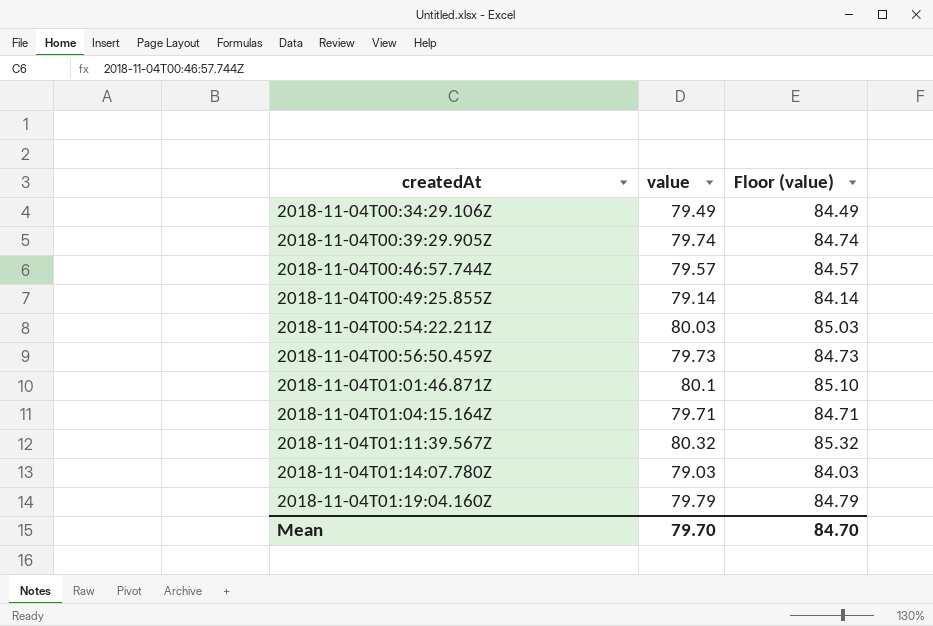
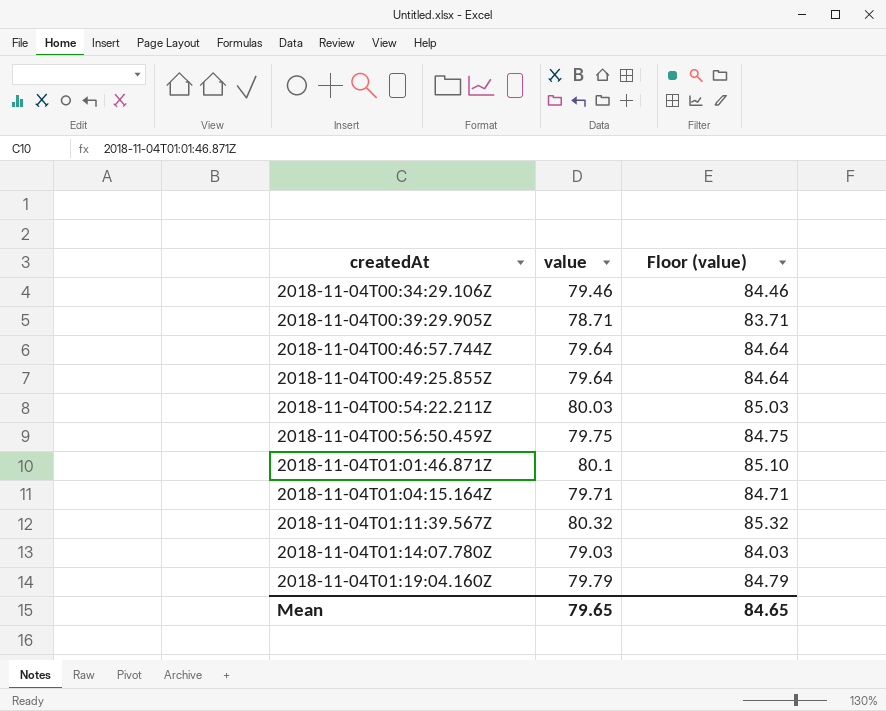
2018-11-04T00:34:29.106Z | value: 79.49 -> 79.46
2018-11-04T00:34:29.106Z | Floor (value): 84.49 -> 84.46
2018-11-04T00:39:29.905Z | value: 79.74 -> 78.71
2018-11-04T00:39:29.905Z | Floor (value): 84.74 -> 83.71
2018-11-04T00:46:57.744Z | value: 79.57 -> 79.64
2018-11-04T00:46:57.744Z | Floor (value): 84.57 -> 84.64
2018-11-04T00:49:25.855Z | value: 79.14 -> 79.64
2018-11-04T00:49:25.855Z | Floor (value): 84.14 -> 84.64
2018-11-04T00:56:50.459Z | value: 79.73 -> 79.75
2018-11-04T00:56:50.459Z | Floor (value): 84.73 -> 84.75
Mean | value: 79.70 -> 79.65
Mean | Floor (value): 84.70 -> 84.65

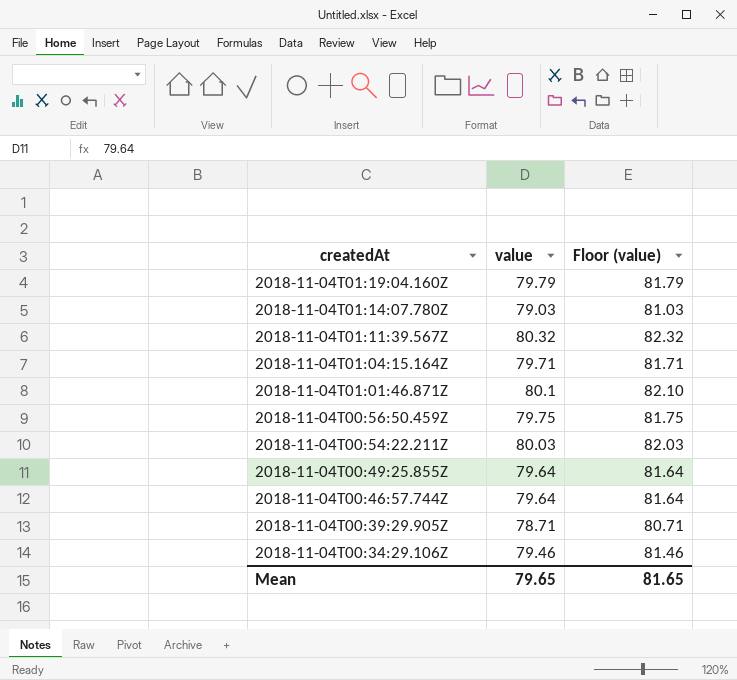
row order: createdAt ascending -> createdAt descending
column Floor (value) | formula: [value] + 5 -> [value] + 2
Mean | Floor (value): 84.65 -> 81.65

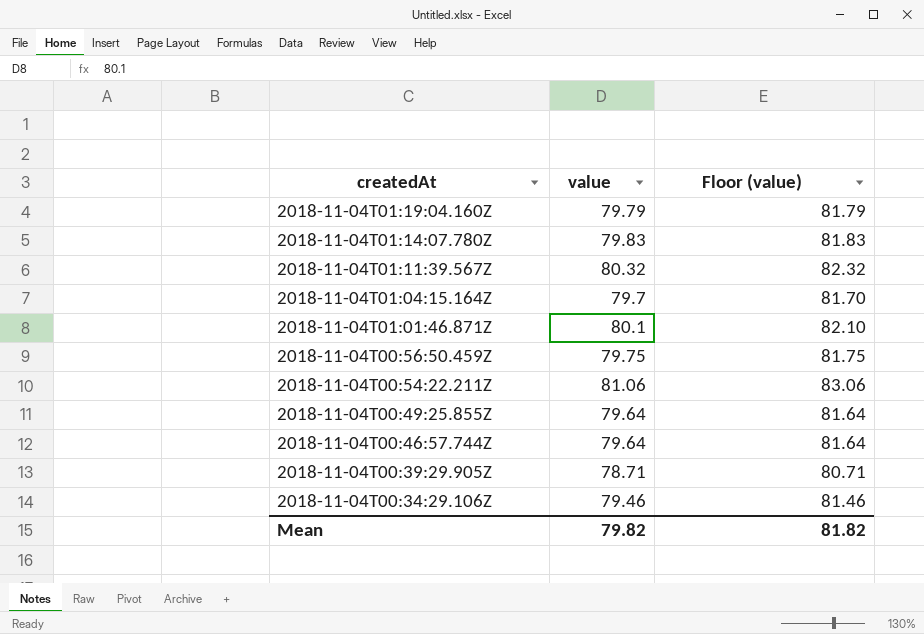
2018-11-04T01:14:07.780Z | value: 79.03 -> 79.83
2018-11-04T01:14:07.780Z | Floor (value): 81.03 -> 81.83
2018-11-04T01:04:15.164Z | value: 79.71 -> 79.7
2018-11-04T01:04:15.164Z | Floor (value): 81.71 -> 81.70
2018-11-04T00:54:22.211Z | value: 80.03 -> 81.06
2018-11-04T00:54:22.211Z | Floor (value): 82.03 -> 83.06
Mean | value: 79.65 -> 79.82
Mean | Floor (value): 81.65 -> 81.82

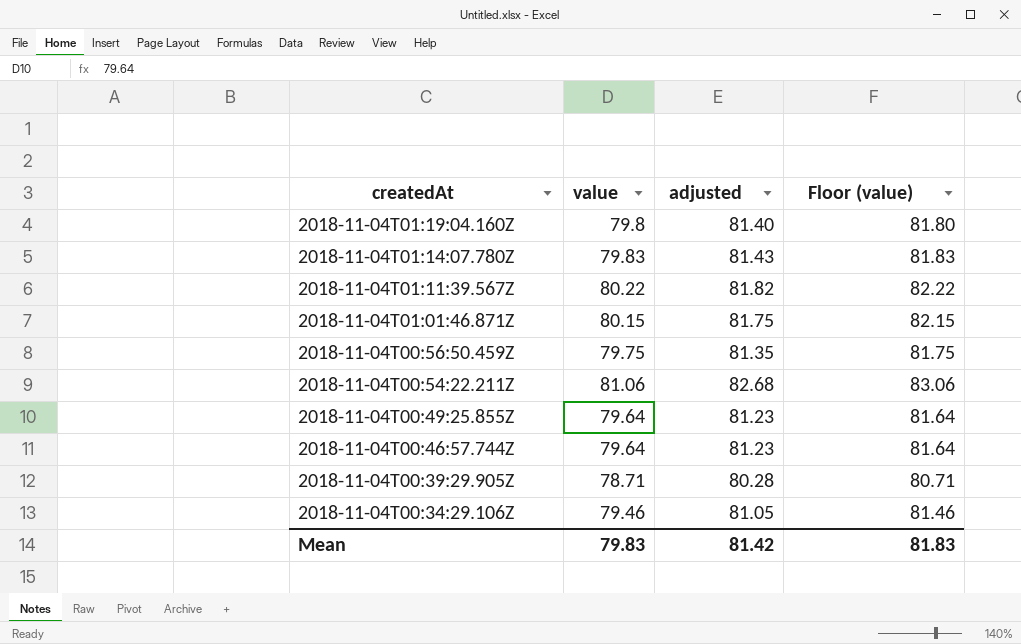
column adjusted | formula: none -> [value] * 1.02
row 2018-11-04T01:04:15.164Z: 79.7 | 81.70 -> none
2018-11-04T01:19:04.160Z | value: 79.79 -> 79.8
2018-11-04T01:19:04.160Z | Floor (value): 81.79 -> 81.80
2018-11-04T01:11:39.567Z | value: 80.32 -> 80.22
2018-11-04T01:11:39.567Z | Floor (value): 82.32 -> 82.22
2018-11-04T01:01:46.871Z | value: 80.1 -> 80.15
2018-11-04T01:01:46.871Z | Floor (value): 82.10 -> 82.15
Mean | value: 79.82 -> 79.83
Mean | Floor (value): 81.82 -> 81.83

